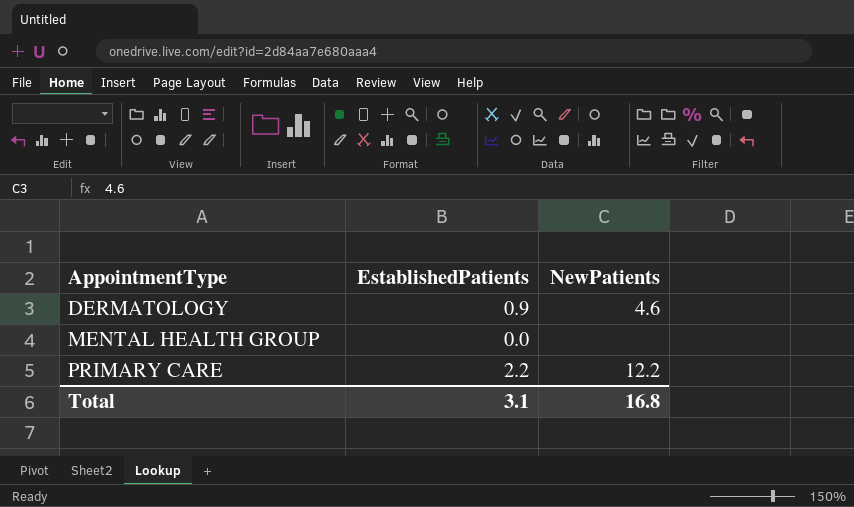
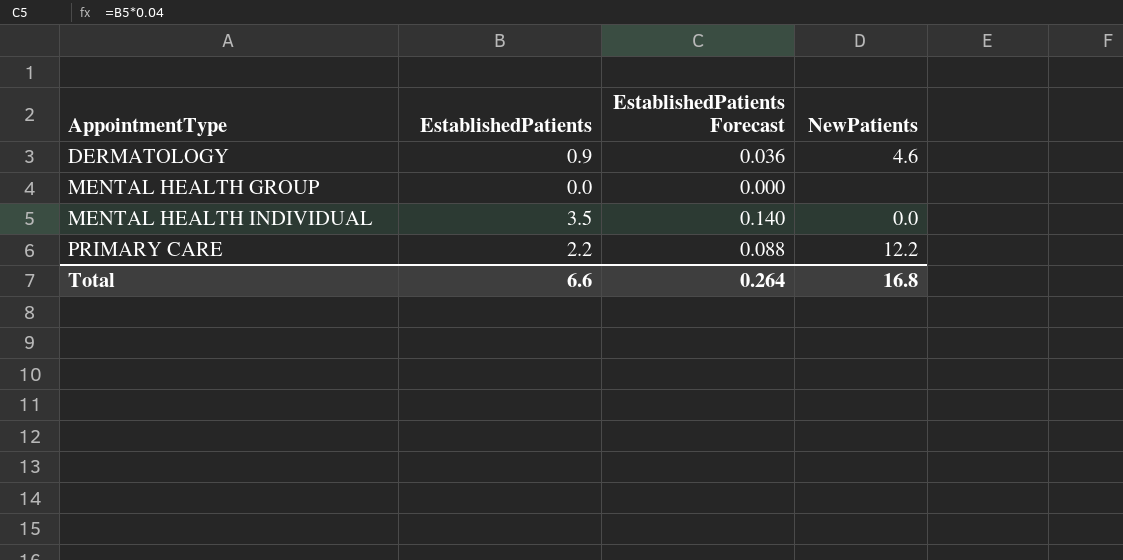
column EstablishedPatients Forecast | formula: none -> [EstablishedPatients] * 0.04
row MENTAL HEALTH INDIVIDUAL: none -> 3.5 | 0.140 | 0.0
Total | EstablishedPatients: 3.1 -> 6.6

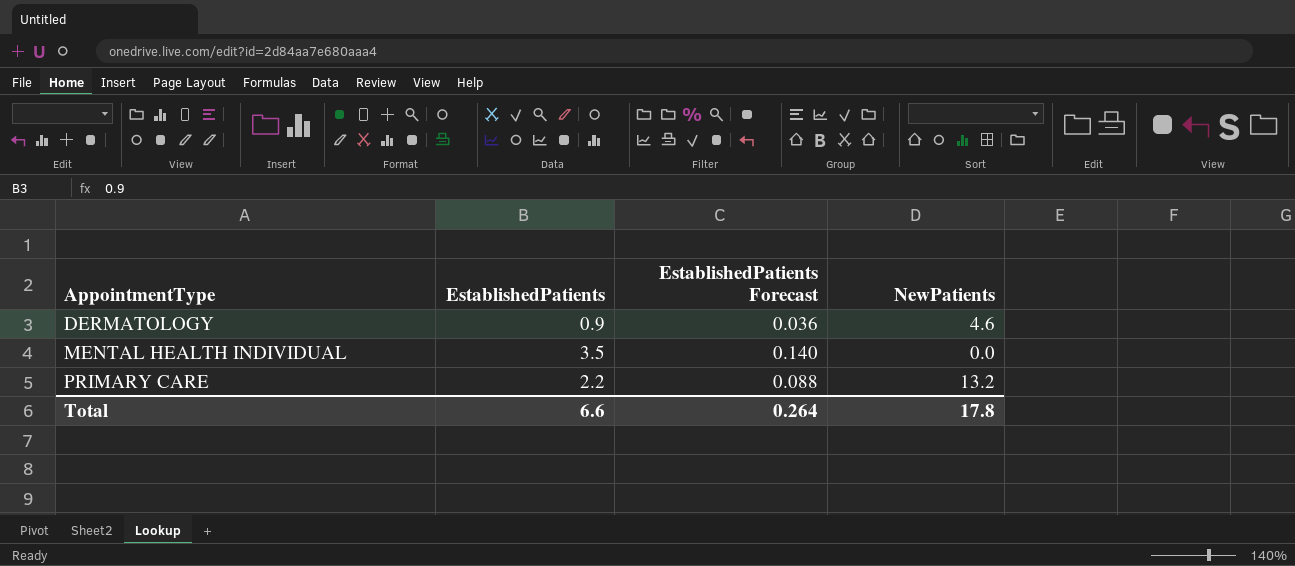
row MENTAL HEALTH GROUP: 0.0 | 0.000 | none -> none
PRIMARY CARE | NewPatients: 12.2 -> 13.2
Total | NewPatients: 16.8 -> 17.8

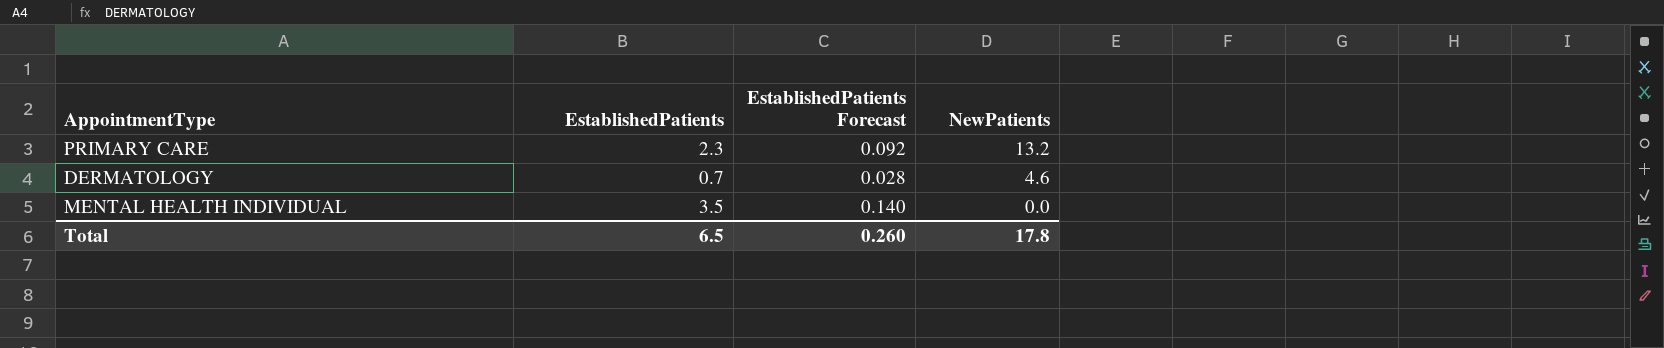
row order: AppointmentType ascending -> NewPatients descending
PRIMARY CARE | EstablishedPatients: 2.2 -> 2.3
PRIMARY CARE | EstablishedPatients Forecast: 0.088 -> 0.092
DERMATOLOGY | EstablishedPatients: 0.9 -> 0.7
DERMATOLOGY | EstablishedPatients Forecast: 0.036 -> 0.028
Total | EstablishedPatients: 6.6 -> 6.5
Total | EstablishedPatients Forecast: 0.264 -> 0.260

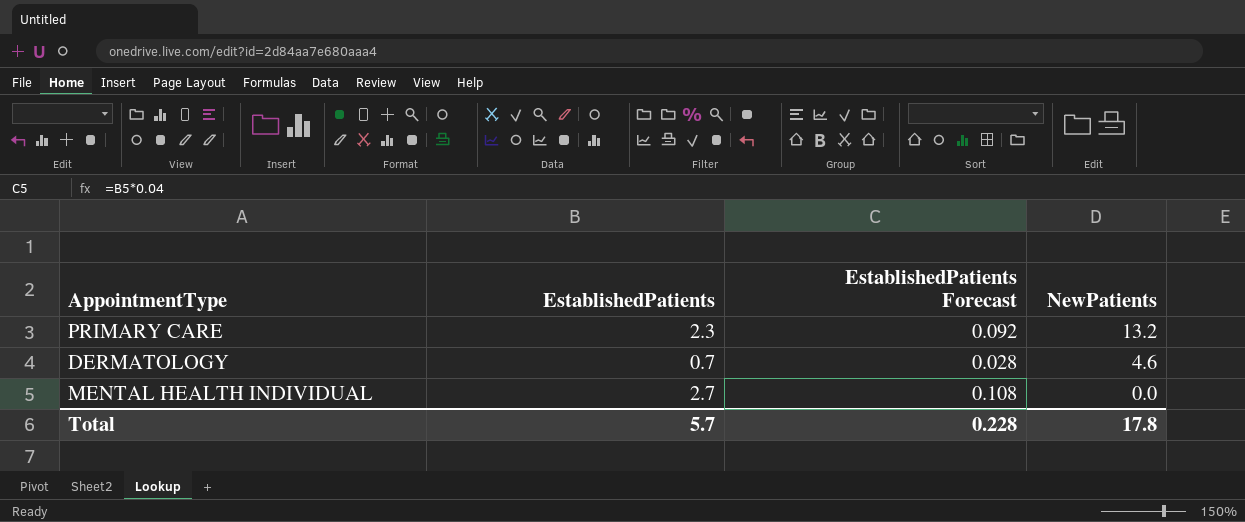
MENTAL HEALTH INDIVIDUAL | EstablishedPatients: 3.5 -> 2.7
MENTAL HEALTH INDIVIDUAL | EstablishedPatients Forecast: 0.140 -> 0.108
Total | EstablishedPatients: 6.5 -> 5.7
Total | EstablishedPatients Forecast: 0.260 -> 0.228

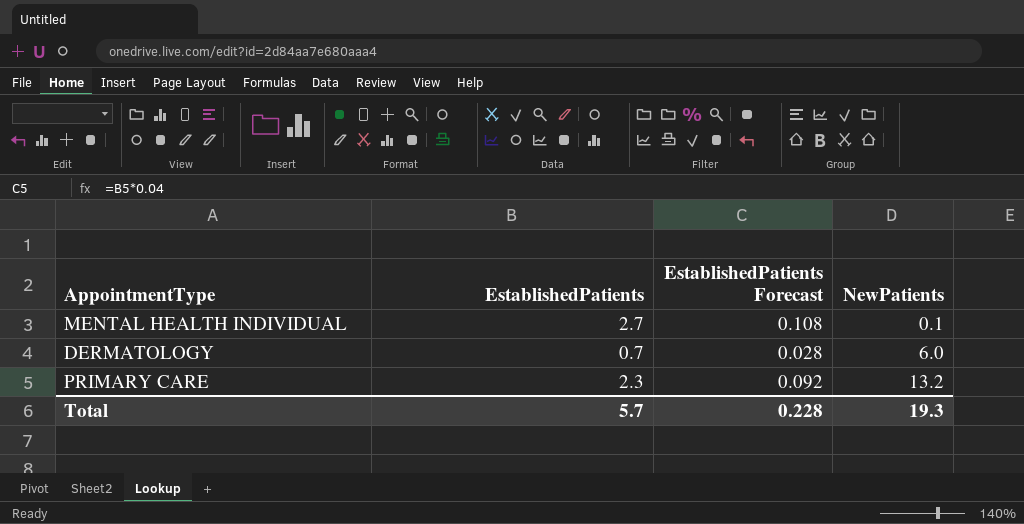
row order: NewPatients descending -> NewPatients ascending
MENTAL HEALTH INDIVIDUAL | NewPatients: 0.0 -> 0.1
DERMATOLOGY | NewPatients: 4.6 -> 6.0
Total | NewPatients: 17.8 -> 19.3

